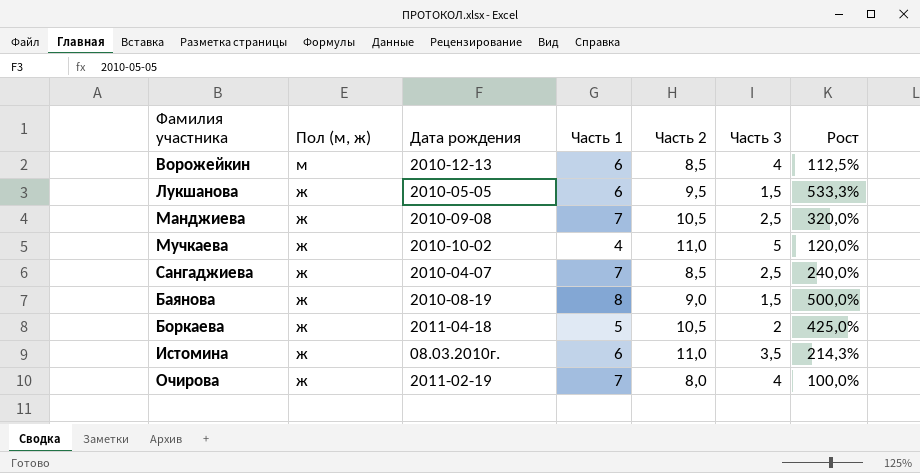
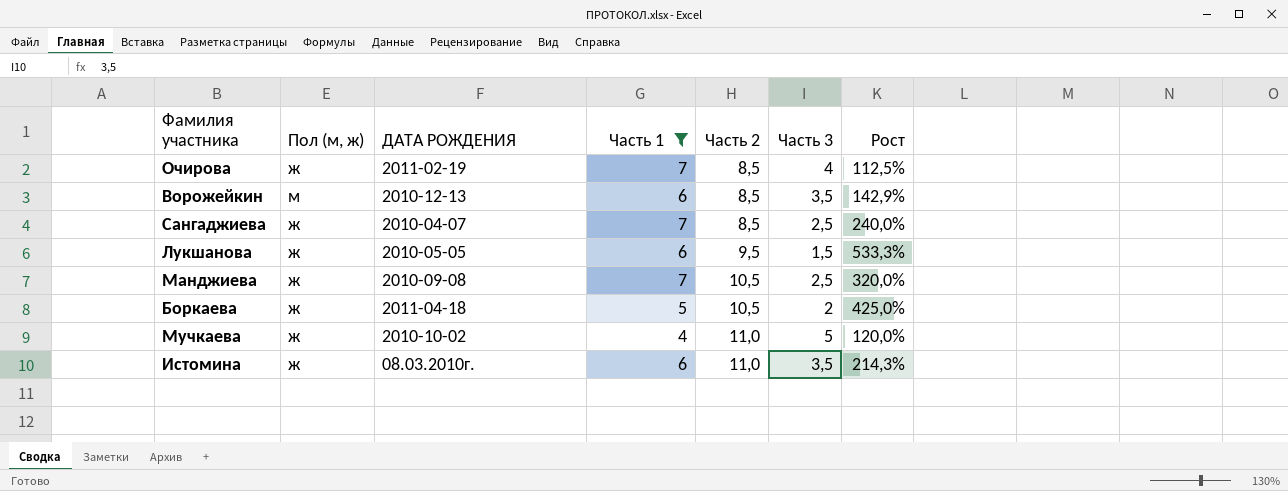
filter: none -> Часть 1 != 8
row order: Пол (м, ж) descending -> Часть 2 ascending
column name: Дата рождения -> ДАТА РОЖДЕНИЯ
Очирова | Часть 2: 8,0 -> 8,5
Очирова | Рост: 100,0% -> 112,5%
Ворожейкин | Часть 3: 4 -> 3,5
Ворожейкин | Рост: 112,5% -> 142,9%

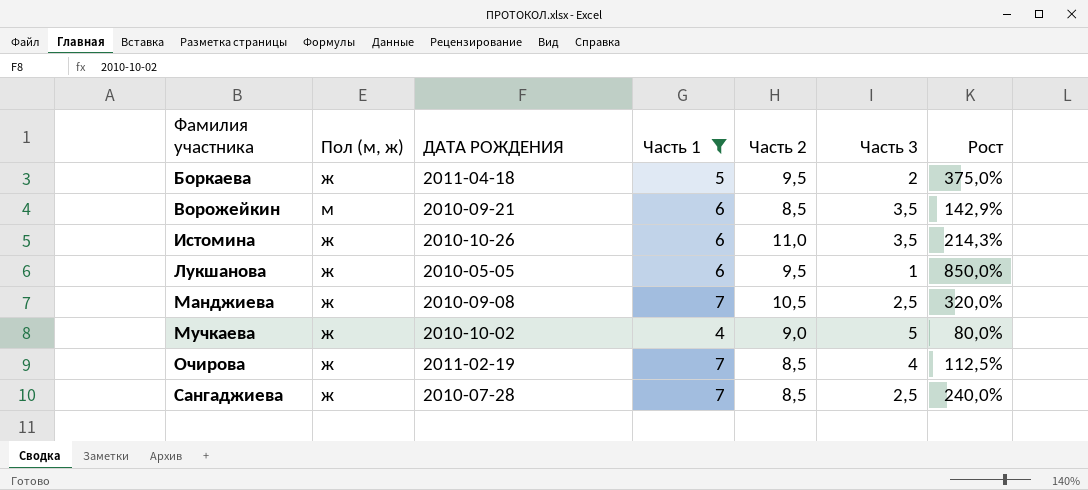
row order: Часть 2 ascending -> Фамилия участника ascending
Боркаева | Часть 2: 10,5 -> 9,5
Боркаева | Рост: 425,0% -> 375,0%
Ворожейкин | ДАТА РОЖДЕНИЯ: 2010-12-13 -> 2010-09-21
Истомина | ДАТА РОЖДЕНИЯ: 08.03.2010г. -> 2010-10-26
Лукшанова | Часть 3: 1,5 -> 1
Лукшанова | Рост: 533,3% -> 850,0%
Мучкаева | Часть 2: 11,0 -> 9,0
Мучкаева | Рост: 120,0% -> 80,0%
Сангаджиева | ДАТА РОЖДЕНИЯ: 2010-04-07 -> 2010-07-28

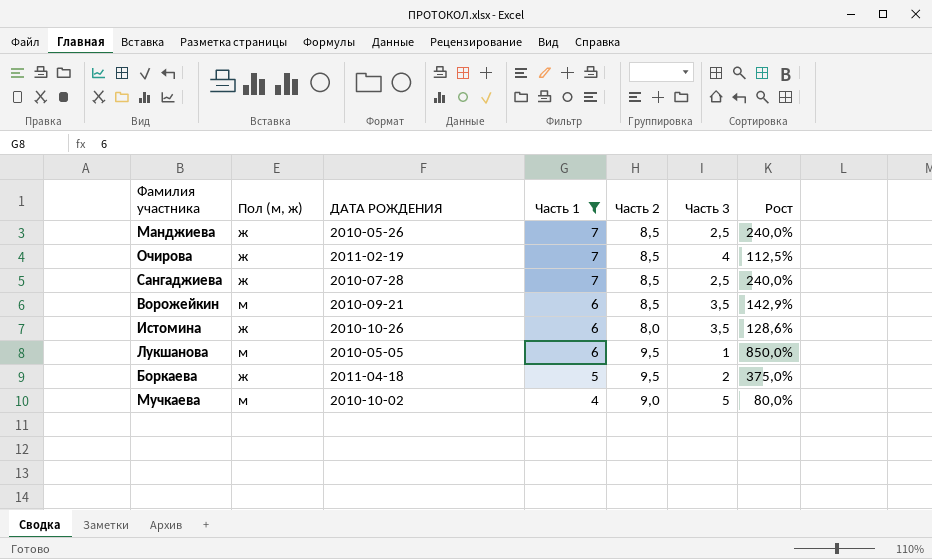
row order: Фамилия участника ascending -> Часть 1 descending
Манджиева | ДАТА РОЖДЕНИЯ: 2010-09-08 -> 2010-05-26
Манджиева | Часть 2: 10,5 -> 8,5
Манджиева | Рост: 320,0% -> 240,0%
Истомина | Часть 2: 11,0 -> 8,0
Истомина | Рост: 214,3% -> 128,6%
Лукшанова | Пол (м, ж): ж -> м
Мучкаева | Пол (м, ж): ж -> м

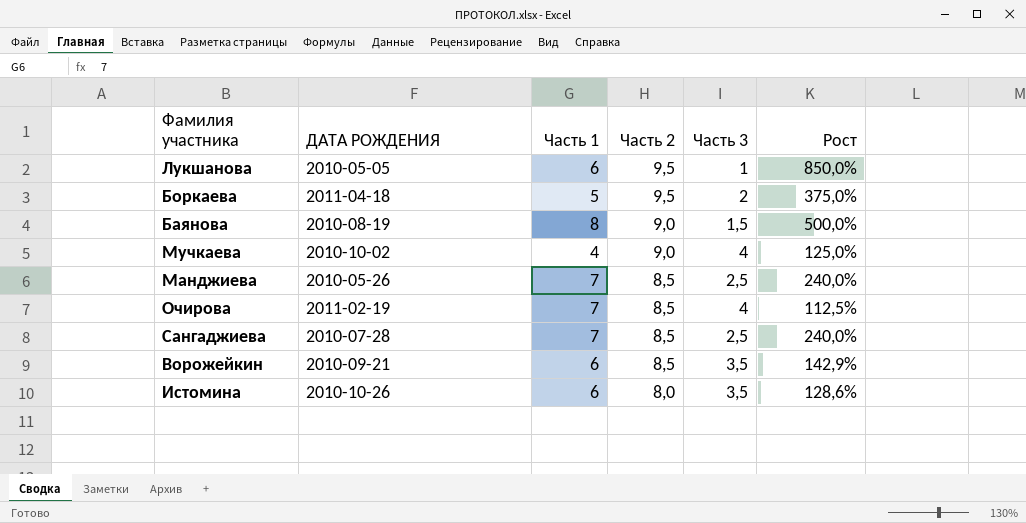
filter: Часть 1 != 8 -> none
row order: Часть 1 descending -> Часть 2 descending
column Пол (м, ж) | position: 2 -> none
Мучкаева | Часть 3: 5 -> 4
Мучкаева | Рост: 80,0% -> 125,0%

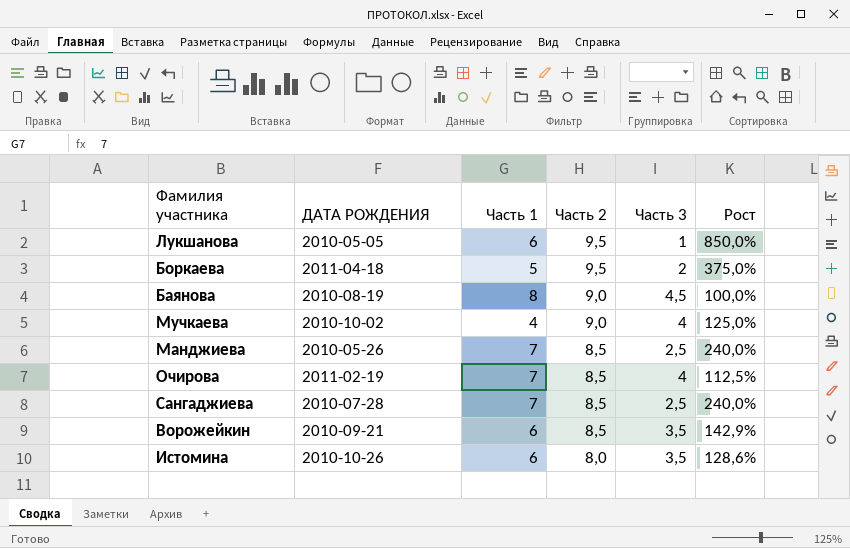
Баянова | Часть 3: 1,5 -> 4,5
Баянова | Рост: 500,0% -> 100,0%

